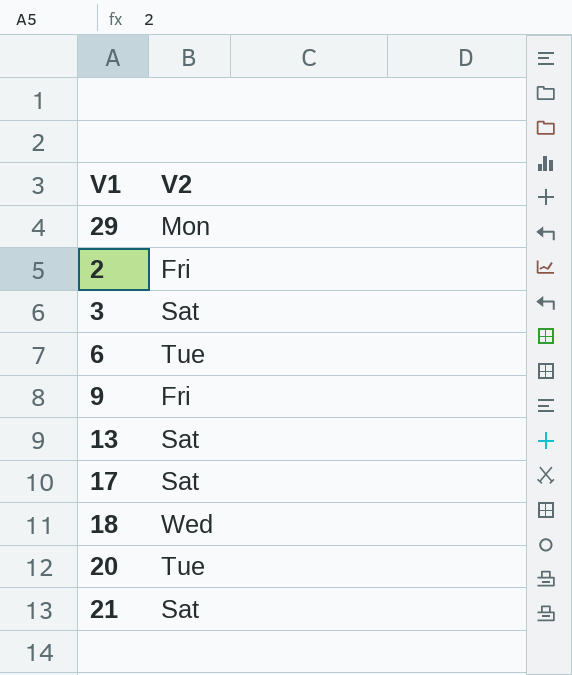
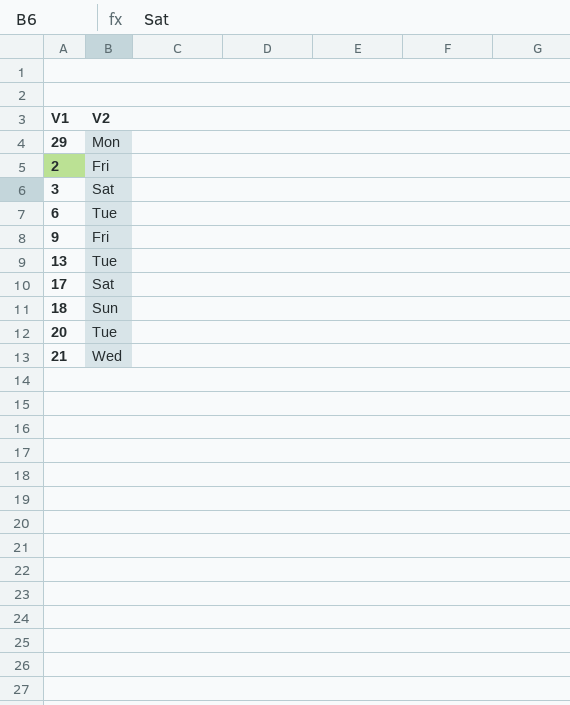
13 | V2: Sat -> Tue
18 | V2: Wed -> Sun
21 | V2: Sat -> Wed

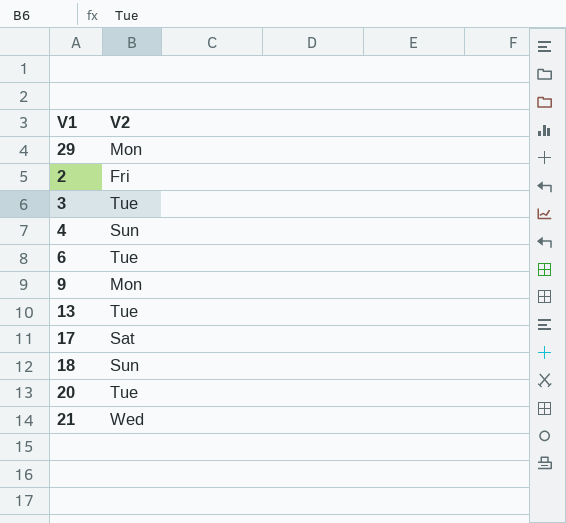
3 | V2: Sat -> Tue
row 4: none -> Sun
9 | V2: Fri -> Mon

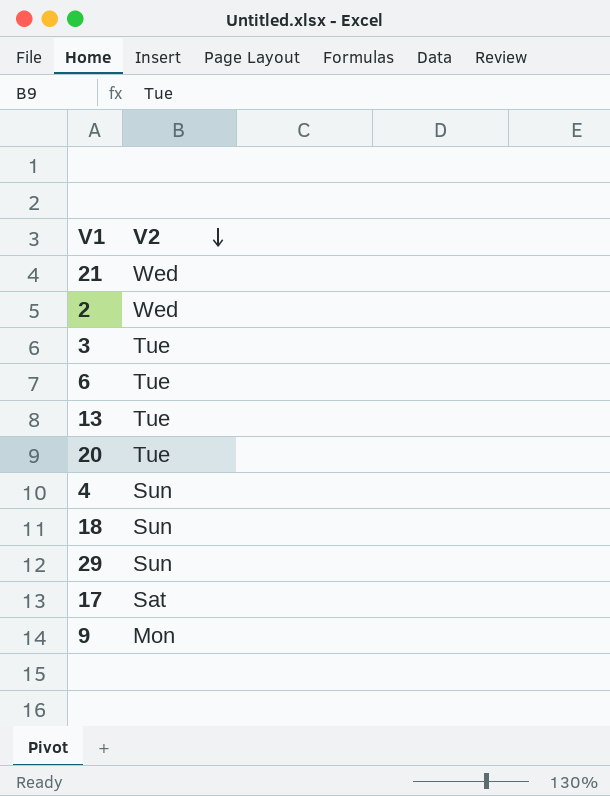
row order: none -> V2 descending
2 | V2: Fri -> Wed
29 | V2: Mon -> Sun

